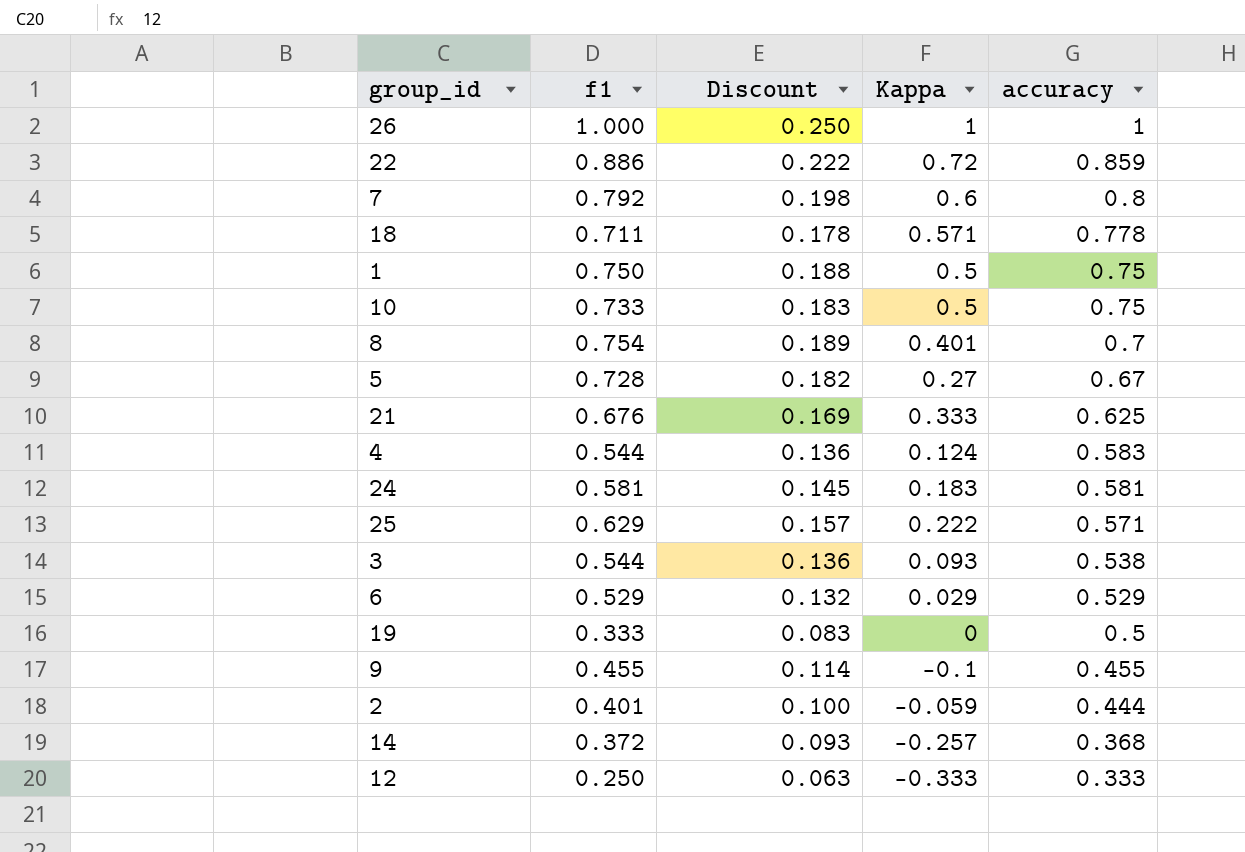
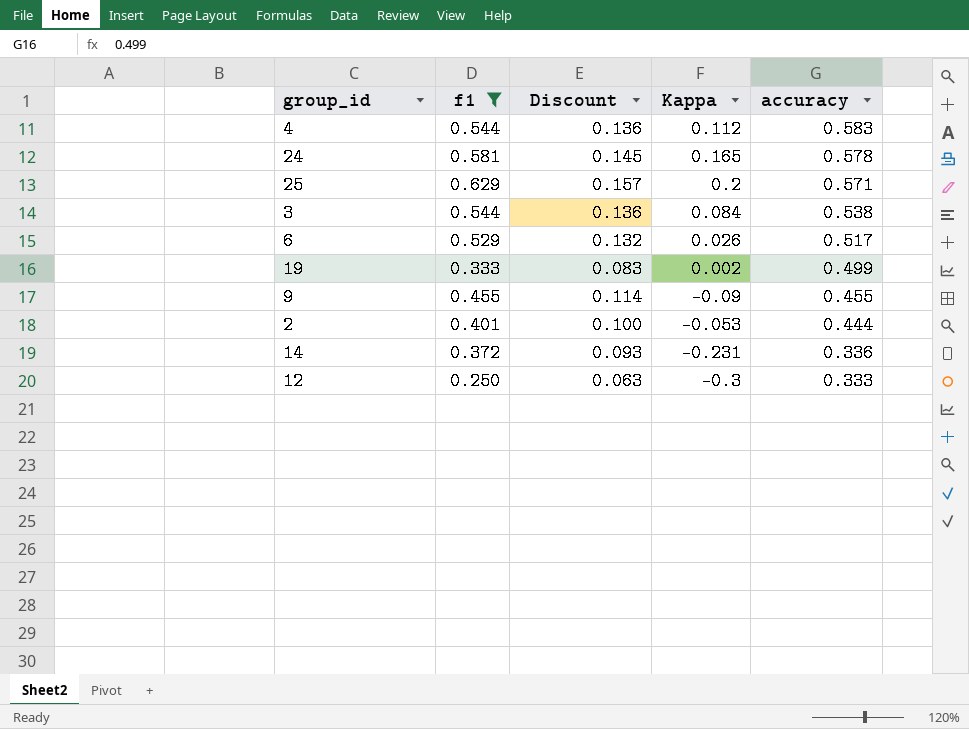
filter: none -> f1 <= 0.629
4 | Kappa: 0.124 -> 0.112
24 | Kappa: 0.183 -> 0.165
24 | accuracy: 0.581 -> 0.578
25 | Kappa: 0.222 -> 0.2
3 | Kappa: 0.093 -> 0.084
6 | Kappa: 0.029 -> 0.026
6 | accuracy: 0.529 -> 0.517
19 | Kappa: 0 -> 0.002
19 | accuracy: 0.5 -> 0.499
9 | Kappa: -0.1 -> -0.09
2 | Kappa: -0.059 -> -0.053
14 | Kappa: -0.257 -> -0.231
14 | accuracy: 0.368 -> 0.336
12 | Kappa: -0.333 -> -0.3

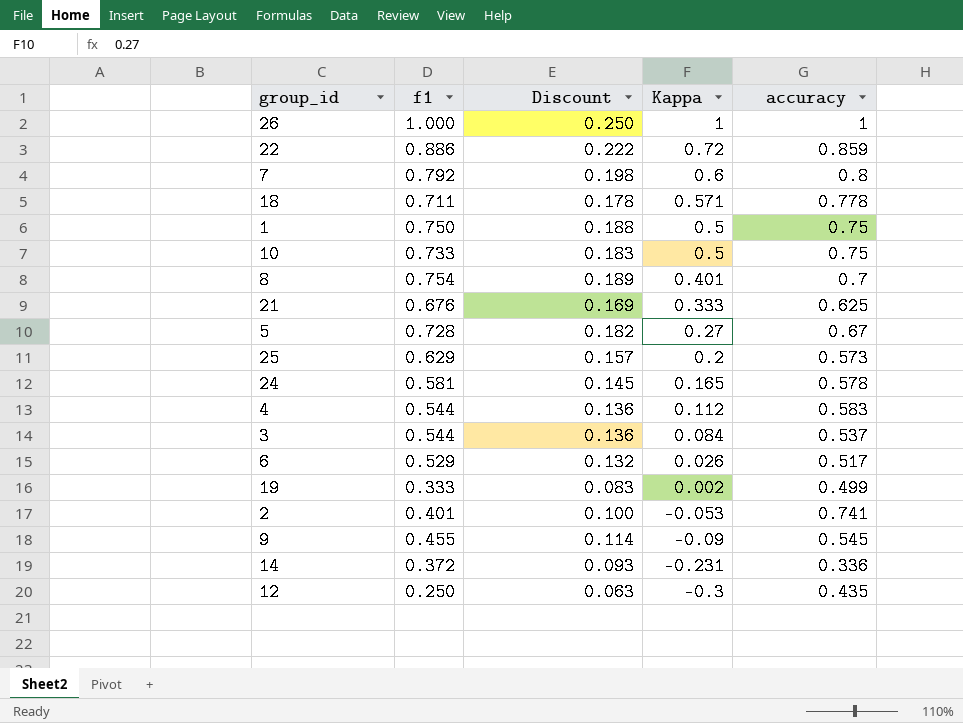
filter: f1 <= 0.629 -> none
row order: accuracy descending -> Kappa descending
25 | accuracy: 0.571 -> 0.573
3 | accuracy: 0.538 -> 0.537
2 | accuracy: 0.444 -> 0.741
9 | accuracy: 0.455 -> 0.545
12 | accuracy: 0.333 -> 0.435

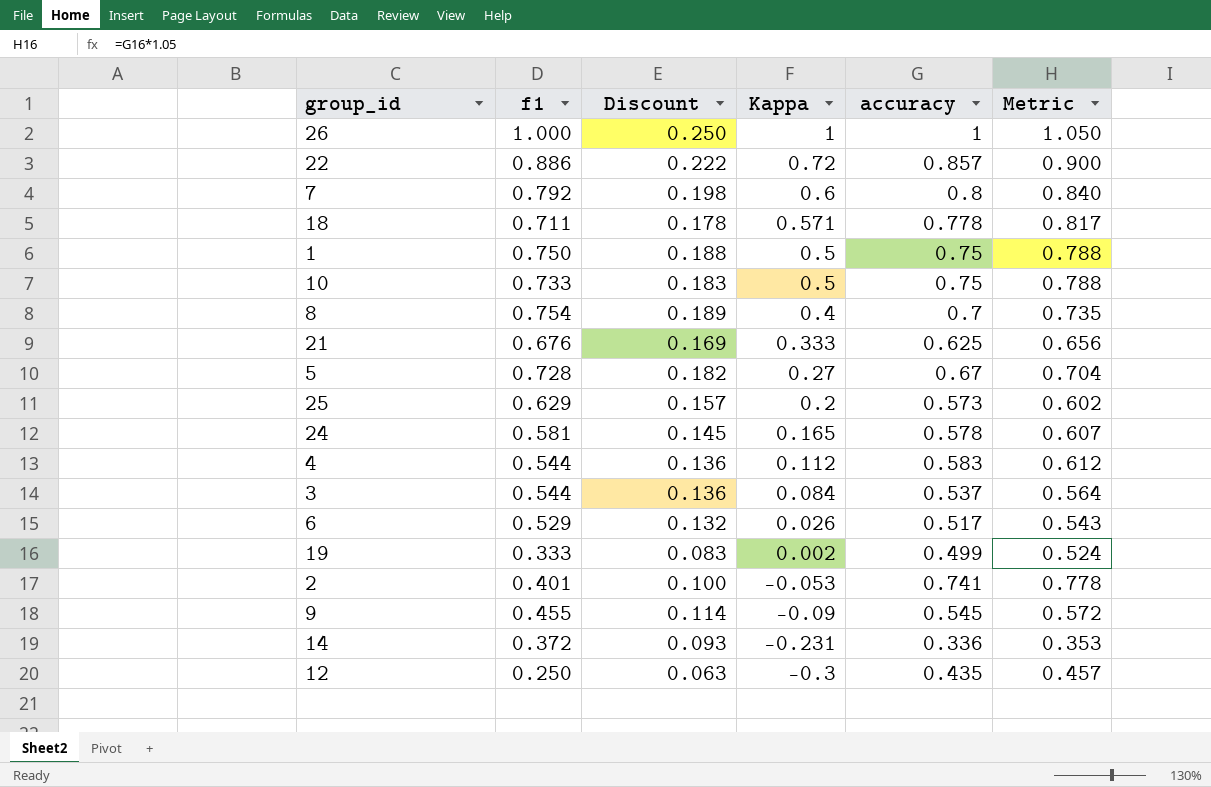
column Metric | formula: none -> [accuracy] * 1.05
22 | accuracy: 0.859 -> 0.857
8 | Kappa: 0.401 -> 0.4

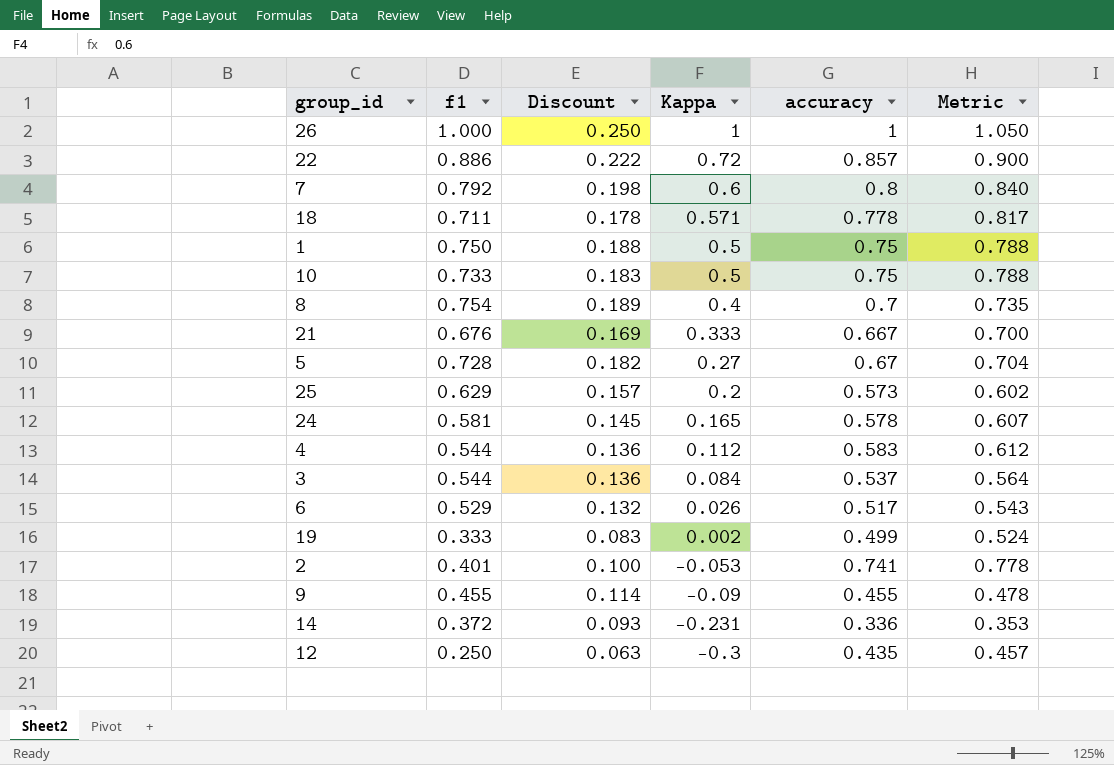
21 | accuracy: 0.625 -> 0.667
21 | Metric: 0.656 -> 0.700
9 | accuracy: 0.545 -> 0.455
9 | Metric: 0.572 -> 0.478

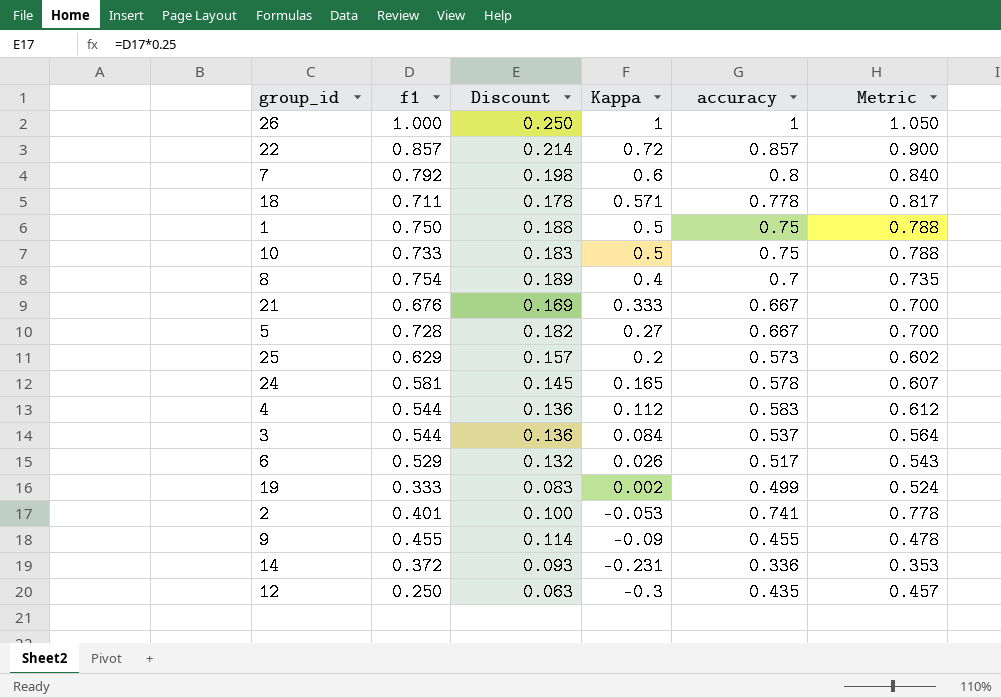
22 | f1: 0.886 -> 0.857
22 | Discount: 0.222 -> 0.214
5 | accuracy: 0.67 -> 0.667
5 | Metric: 0.704 -> 0.700

